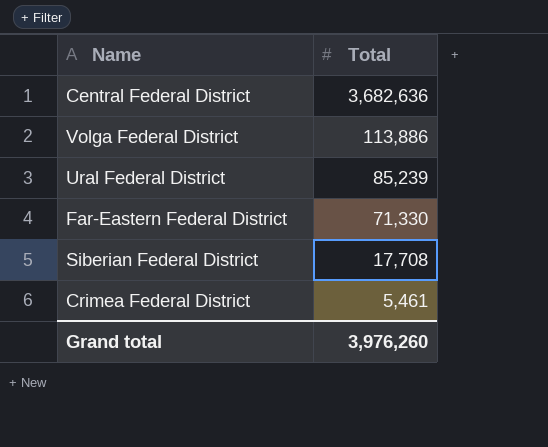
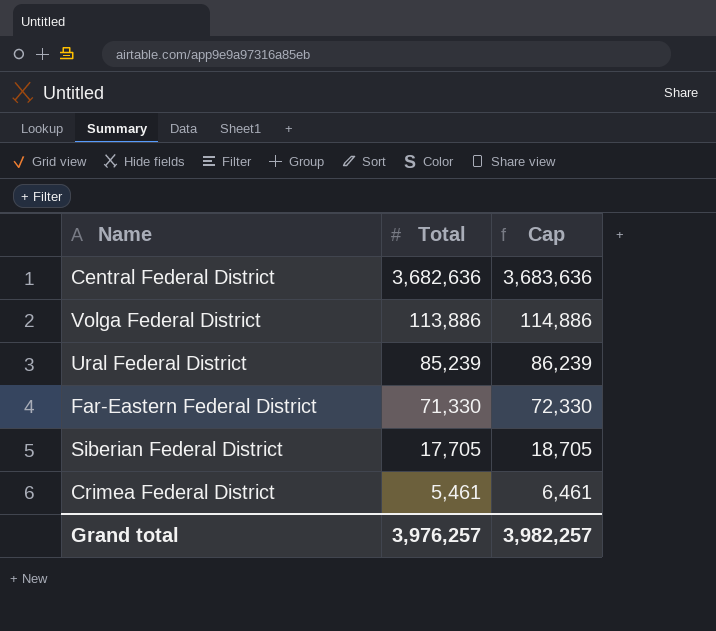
column Cap | formula: none -> [Total] + 1000
Siberian Federal District | Total: 17,708 -> 17,705
Grand total | Total: 3,976,260 -> 3,976,257

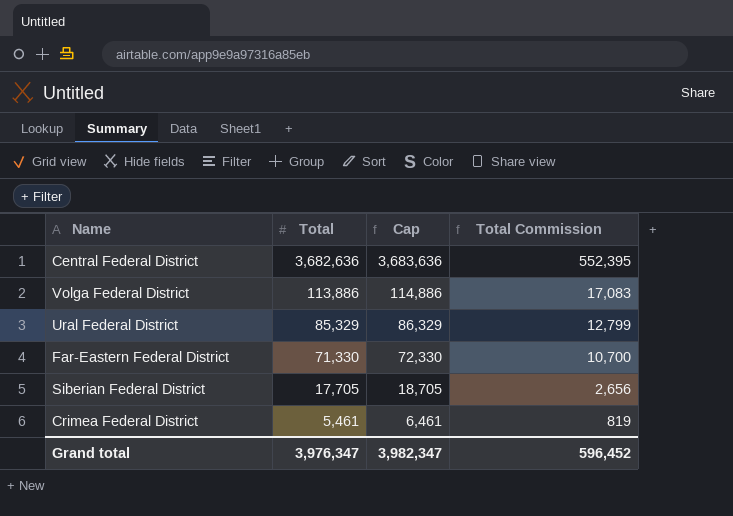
column Total Commission | formula: none -> [Total] * 0.15
Ural Federal District | Total: 85,239 -> 85,329
Ural Federal District | Cap: 86,239 -> 86,329
Grand total | Total: 3,976,257 -> 3,976,347
Grand total | Cap: 3,982,257 -> 3,982,347

